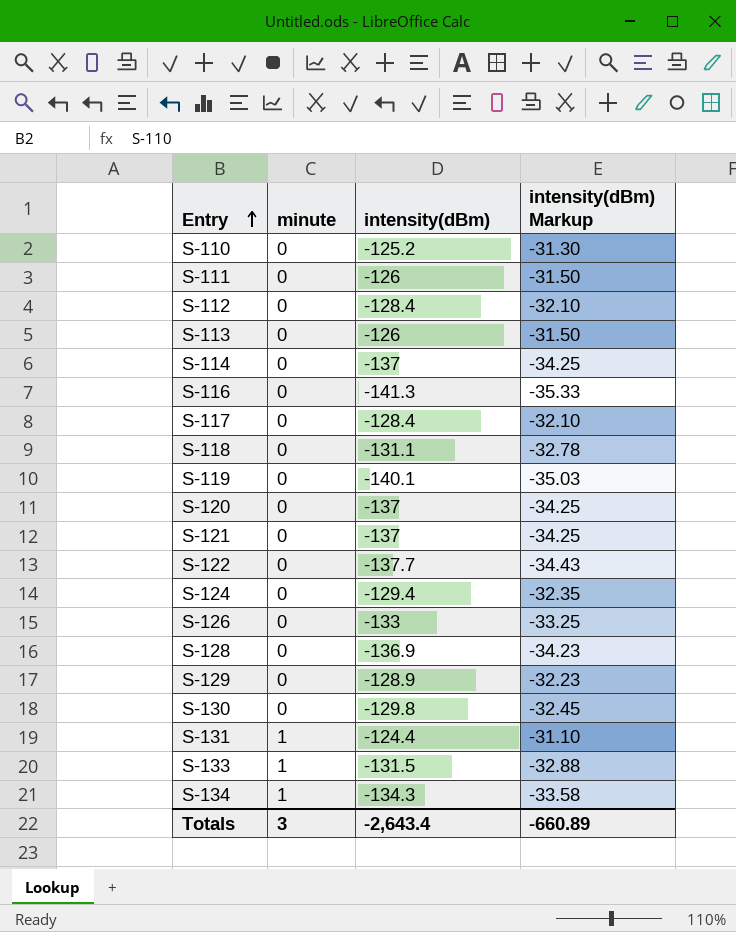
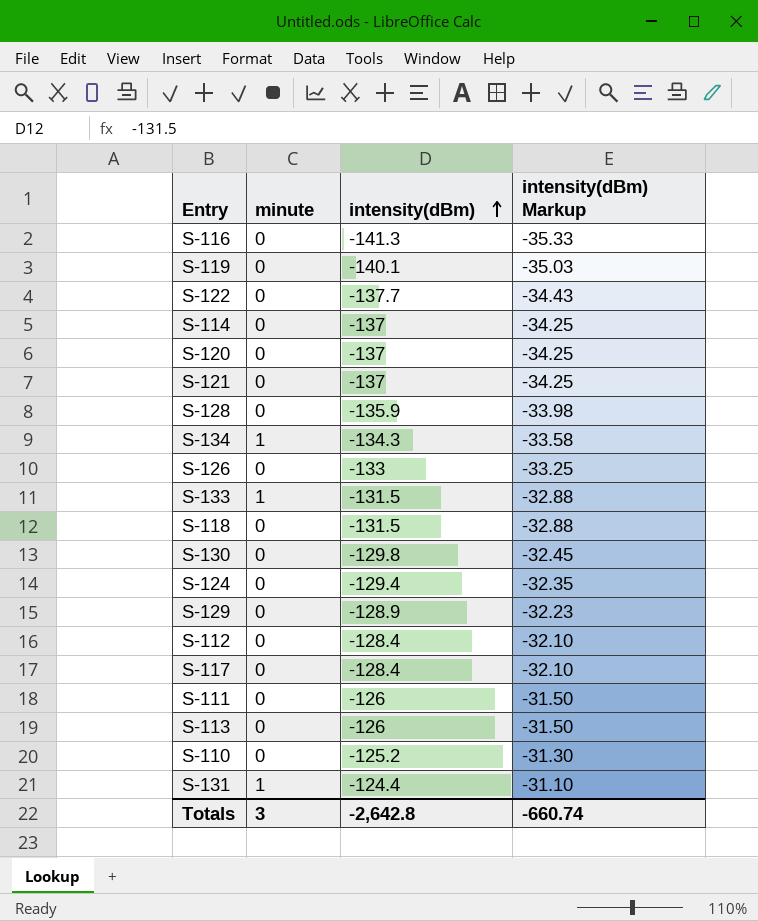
row order: Entry ascending -> intensity(dBm) ascending
S-128 | intensity(dBm): -136.9 -> -135.9
S-128 | intensity(dBm) Markup: -34.23 -> -33.98
S-118 | intensity(dBm): -131.1 -> -131.5
S-118 | intensity(dBm) Markup: -32.78 -> -32.88
Totals | intensity(dBm): -2,643.4 -> -2,642.8
Totals | intensity(dBm) Markup: -660.89 -> -660.74

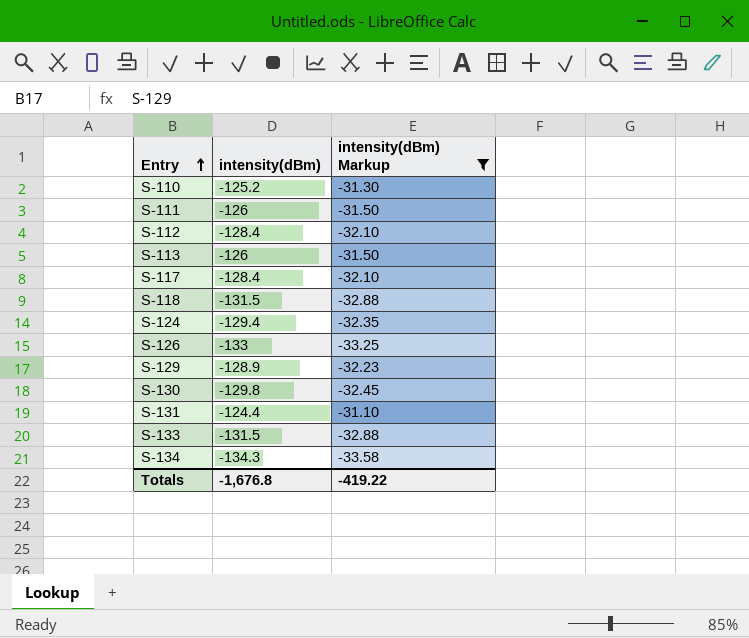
filter: none -> intensity(dBm) Markup >= -33.58
row order: intensity(dBm) ascending -> Entry ascending
column minute | position: 2 -> none
Totals | intensity(dBm): -2,642.8 -> -1,676.8
Totals | intensity(dBm) Markup: -660.74 -> -419.22

